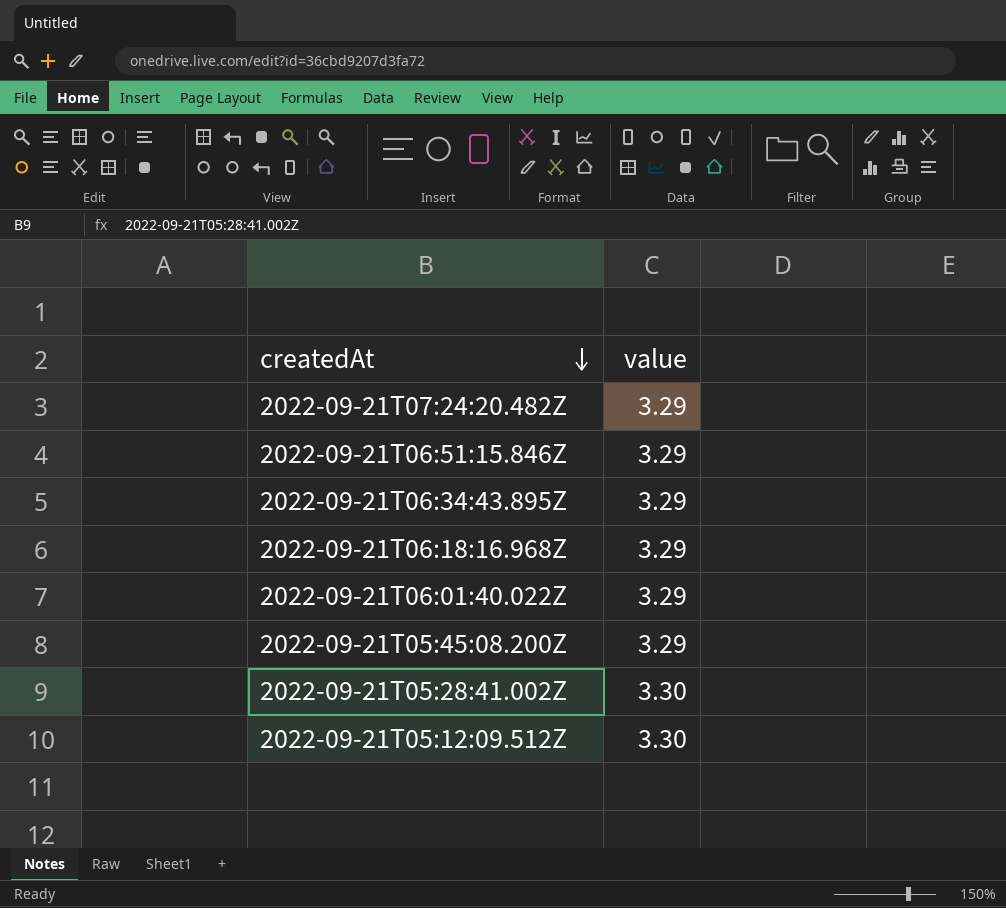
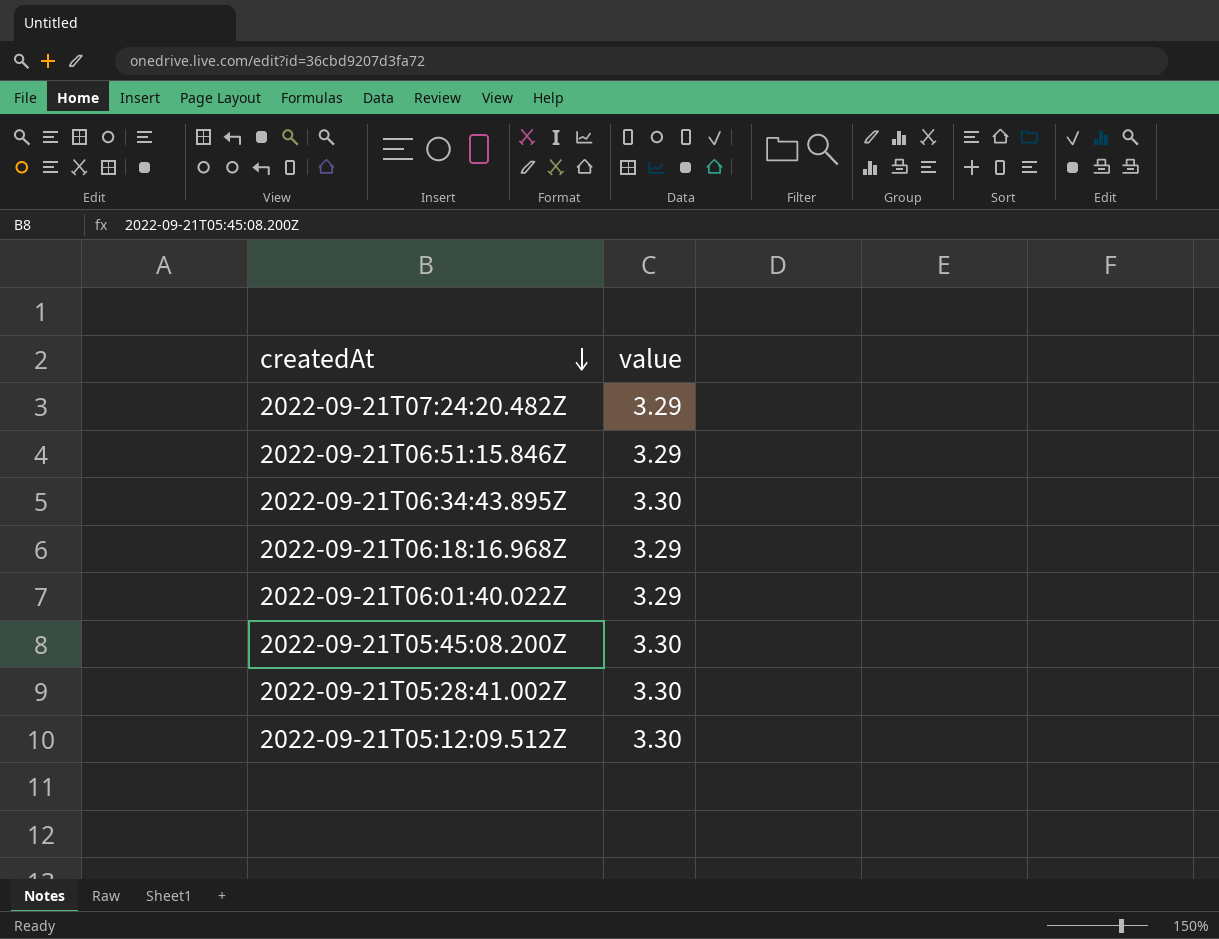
2022-09-21T06:34:43.895Z | value: 3.29 -> 3.30
2022-09-21T05:45:08.200Z | value: 3.29 -> 3.30

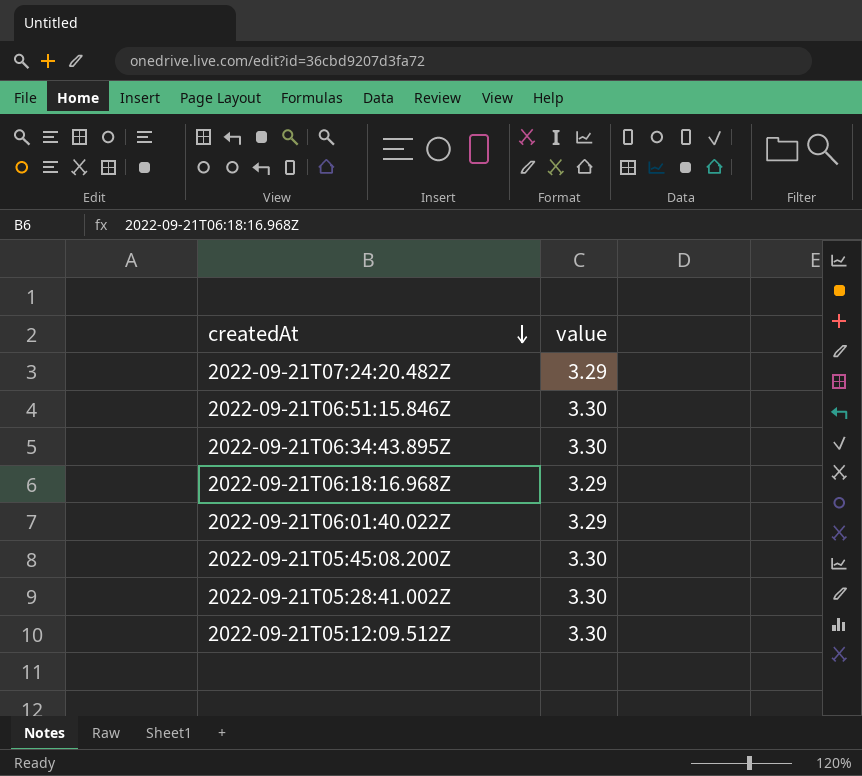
2022-09-21T06:51:15.846Z | value: 3.29 -> 3.30

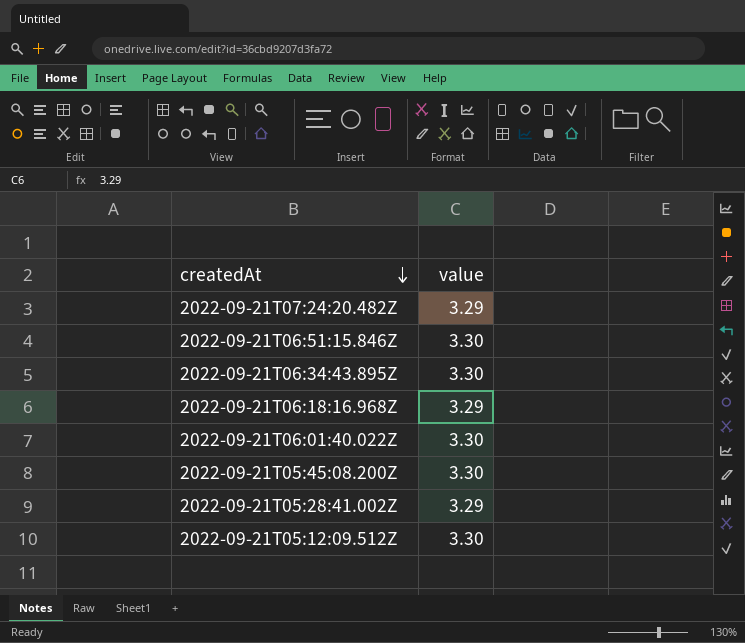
2022-09-21T06:01:40.022Z | value: 3.29 -> 3.30
2022-09-21T05:28:41.002Z | value: 3.30 -> 3.29

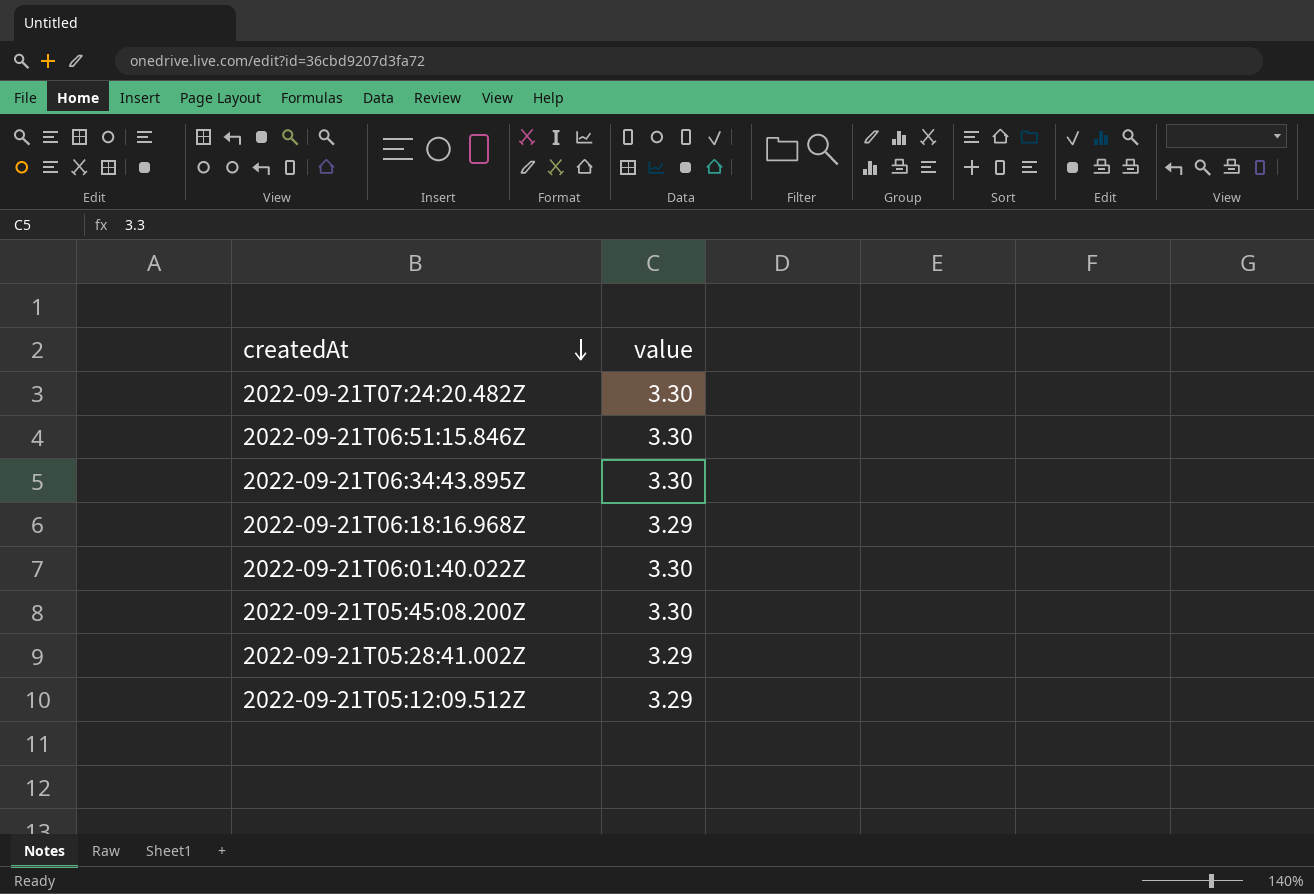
2022-09-21T07:24:20.482Z | value: 3.29 -> 3.30
2022-09-21T05:12:09.512Z | value: 3.30 -> 3.29

